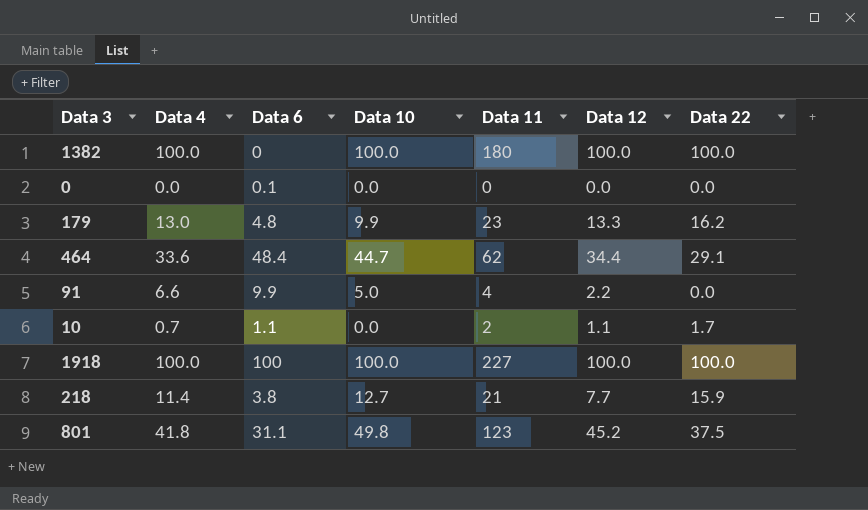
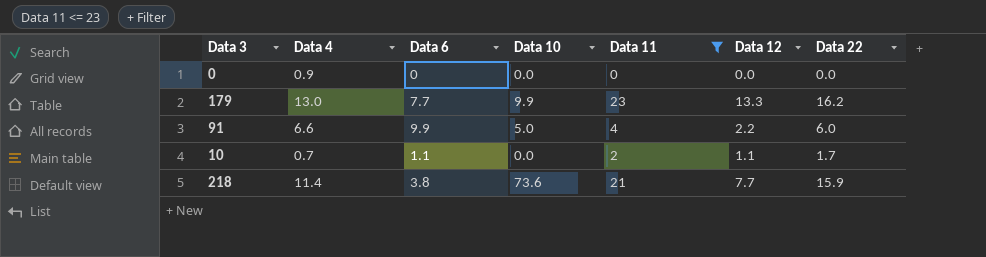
filter: none -> Data 11 <= 23
0 | Data 4: 0.0 -> 0.9
0 | Data 6: 0.1 -> 0
179 | Data 6: 4.8 -> 7.7
91 | Data 22: 0.0 -> 6.0
218 | Data 10: 12.7 -> 73.6

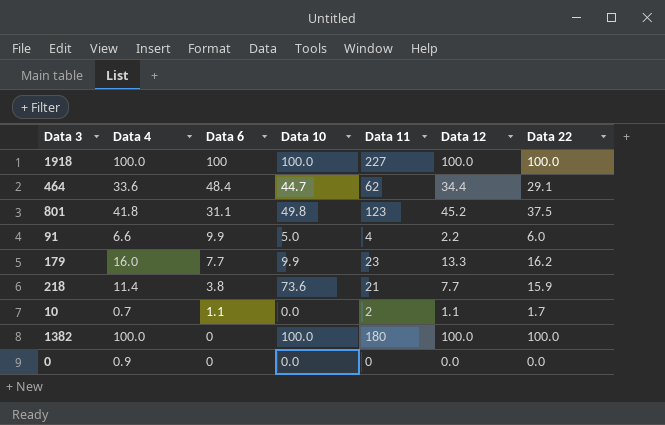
filter: Data 11 <= 23 -> none
row order: none -> Data 6 descending
179 | Data 4: 13.0 -> 16.0

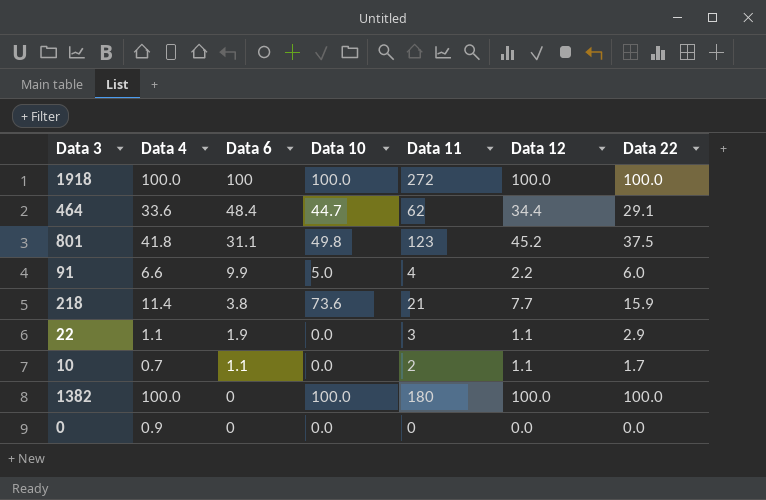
row 179: 16.0 | 7.7 | 9.9 | 23 | 13.3 | 16.2 -> none
1918 | Data 11: 227 -> 272
row 22: none -> 1.1 | 1.9 | 0.0 | 3 | 1.1 | 2.9

